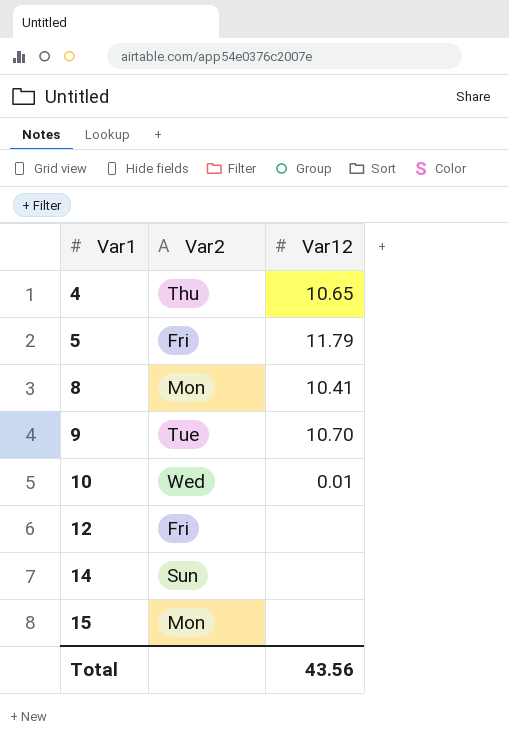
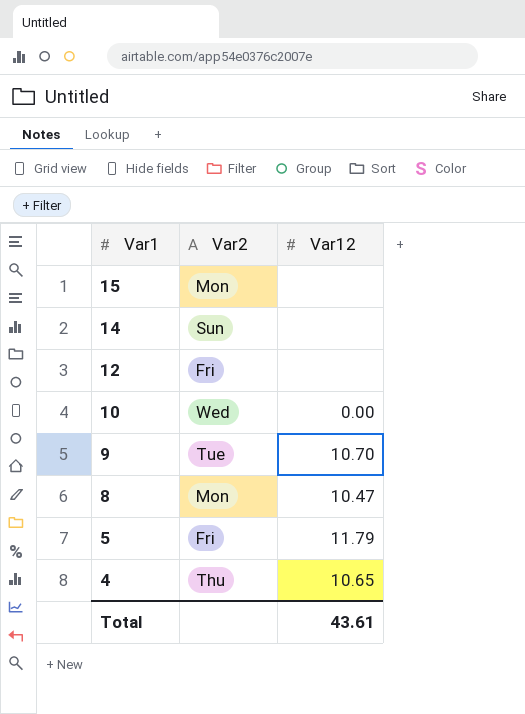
row order: Var1 ascending -> Var1 descending
10 | Var12: 0.01 -> 0.00
8 | Var12: 10.41 -> 10.47
Total | Var12: 43.56 -> 43.61

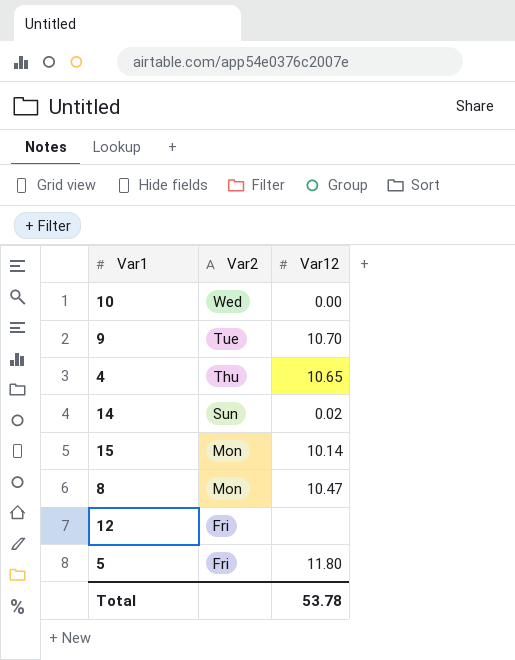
row order: Var1 descending -> Var2 descending
14 | Var12: none -> 0.02
15 | Var12: none -> 10.14
5 | Var12: 11.79 -> 11.80
Total | Var12: 43.61 -> 53.78

